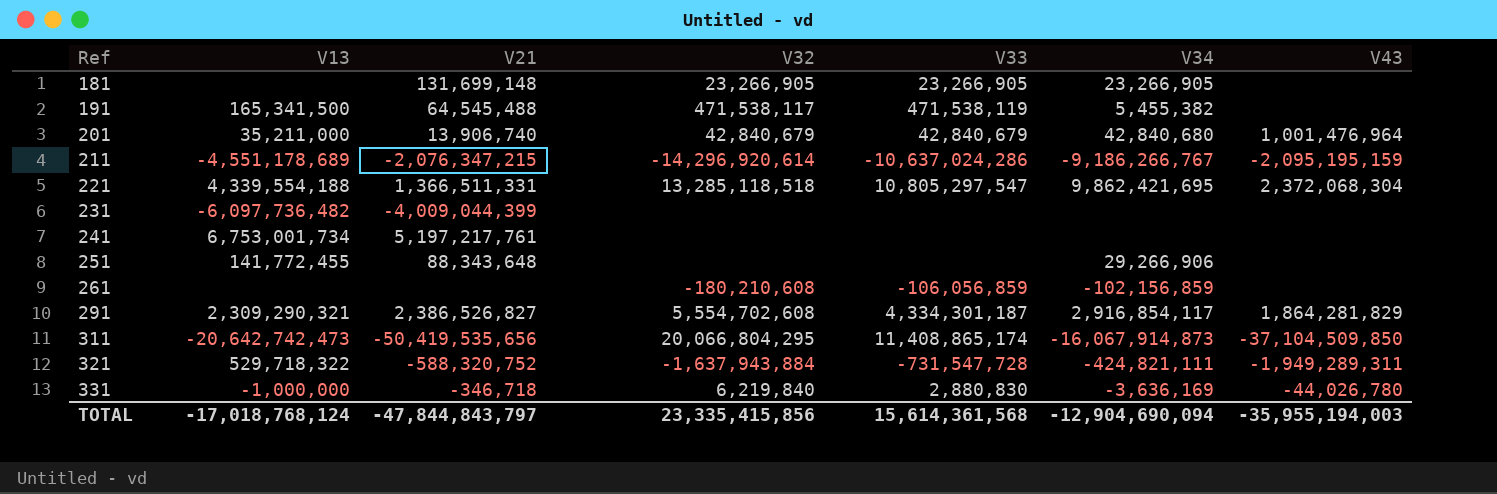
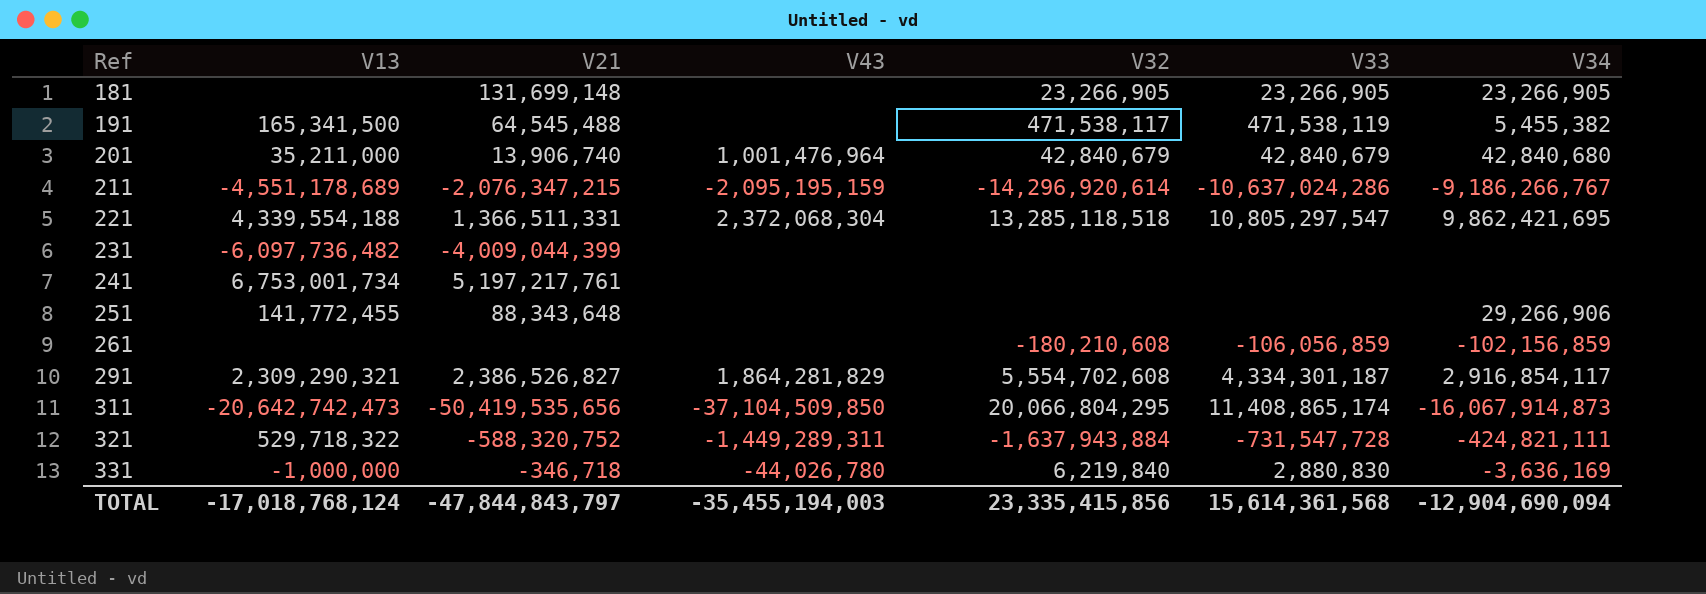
column V43 | position: 7 -> 4
321 | V43: -1,949,289,311 -> -1,449,289,311
TOTAL | V43: -35,955,194,003 -> -35,455,194,003

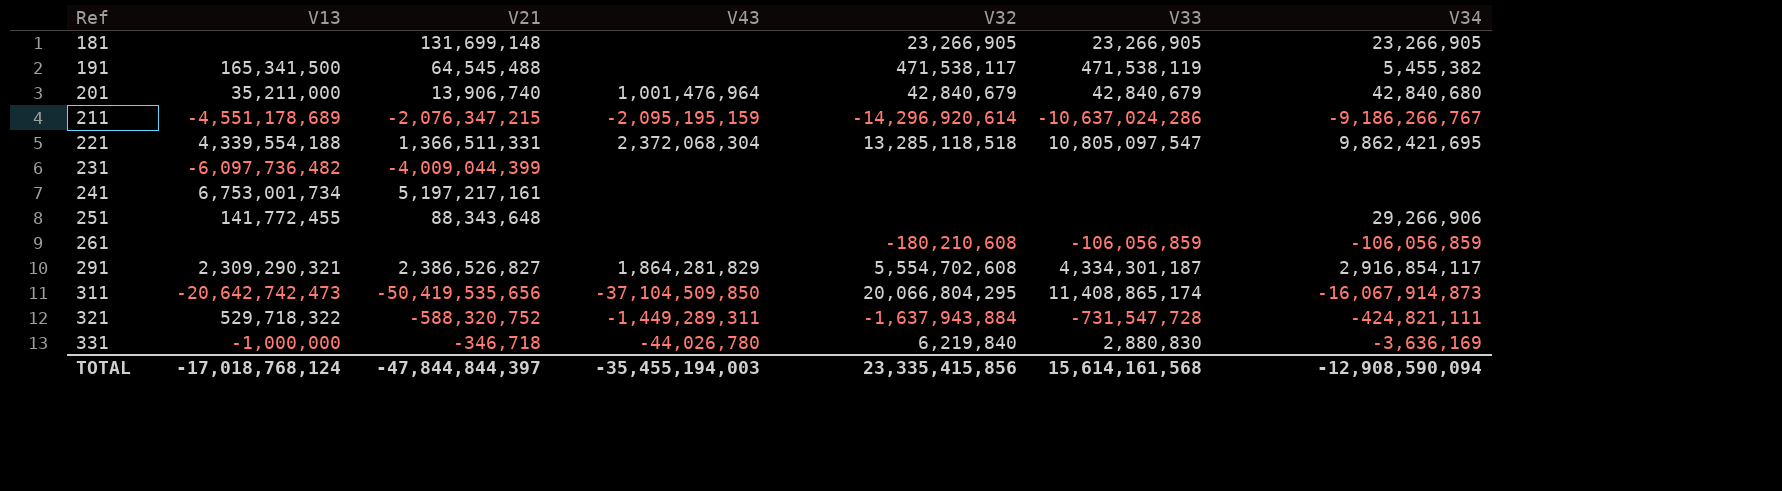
221 | V33: 10,805,297,547 -> 10,805,097,547
241 | V21: 5,197,217,761 -> 5,197,217,161
261 | V34: -102,156,859 -> -106,056,859
TOTAL | V21: -47,844,843,797 -> -47,844,844,397
TOTAL | V33: 15,614,361,568 -> 15,614,161,568
TOTAL | V34: -12,904,690,094 -> -12,908,590,094

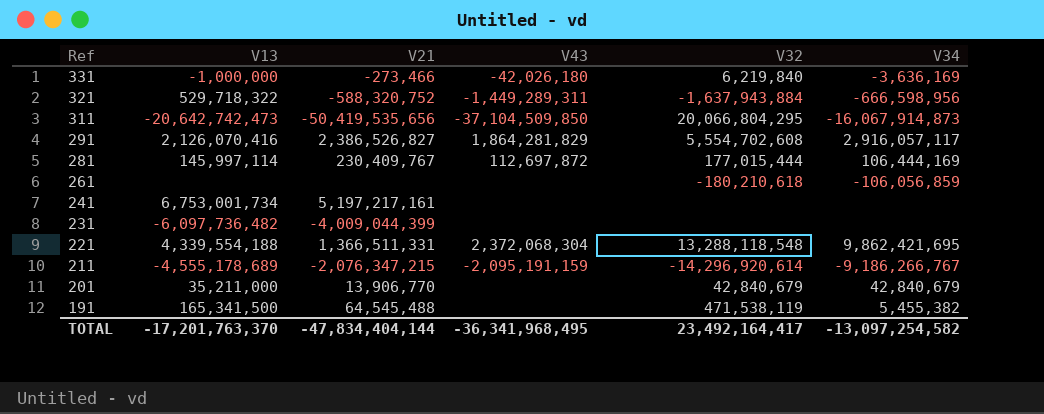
row order: Ref ascending -> Ref descending
column V33 | position: 6 -> none
row 181: none | 131,699,148 | none | 23,266,905 | 23,266,905 | 23,266,905 -> none
row 251: 141,772,455 | 88,343,648 | none | none | none | 29,266,906 -> none
331 | V21: -346,718 -> -273,466
331 | V43: -44,026,780 -> -42,026,180
321 | V34: -424,821,111 -> -666,598,956
291 | V13: 2,309,290,321 -> 2,126,070,416
291 | V34: 2,916,854,117 -> 2,916,057,117
row 281: none -> 145,997,114 | 230,409,767 | 112,697,872 | 177,015,444 | 106,444,169
261 | V32: -180,210,608 -> -180,210,618
221 | V32: 13,285,118,518 -> 13,288,118,548
211 | V13: -4,551,178,689 -> -4,555,178,689
211 | V43: -2,095,195,159 -> -2,095,191,159
201 | V21: 13,906,740 -> 13,906,770
201 | V43: 1,001,476,964 -> none
201 | V34: 42,840,680 -> 42,840,679
191 | V32: 471,538,117 -> 471,538,119
TOTAL | V13: -17,018,768,124 -> -17,201,763,370
TOTAL | V21: -47,844,844,397 -> -47,834,404,144
TOTAL | V43: -35,455,194,003 -> -36,341,968,495
TOTAL | V32: 23,335,415,856 -> 23,492,164,417
TOTAL | V34: -12,908,590,094 -> -13,097,254,582

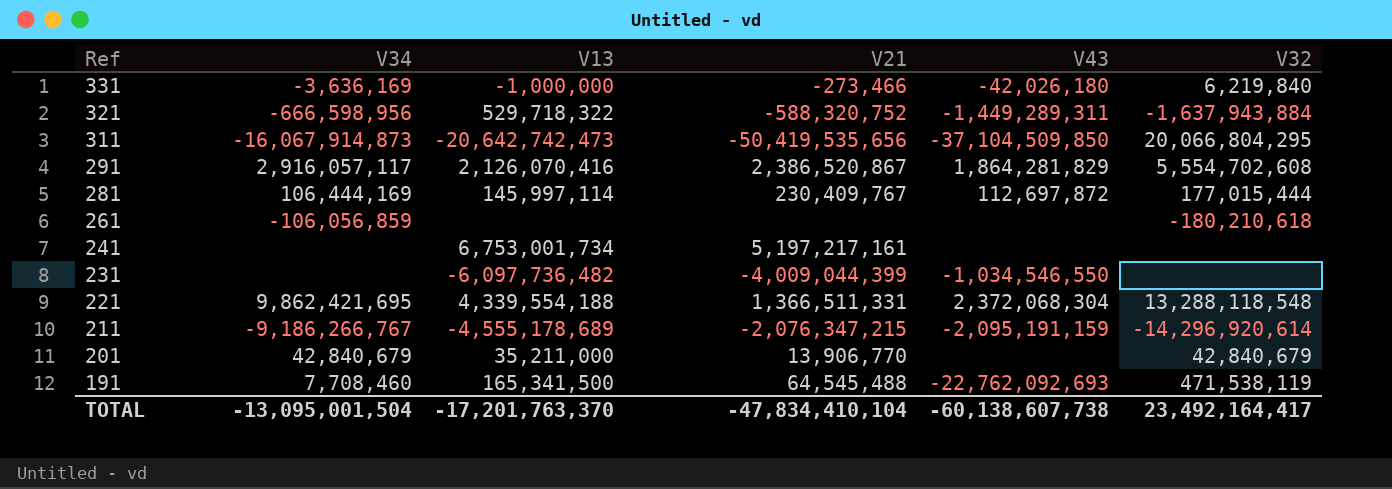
column V34 | position: 6 -> 2
291 | V21: 2,386,526,827 -> 2,386,520,867
231 | V43: none -> -1,034,546,550
191 | V34: 5,455,382 -> 7,708,460
191 | V43: none -> -22,762,092,693
TOTAL | V34: -13,097,254,582 -> -13,095,001,504
TOTAL | V21: -47,834,404,144 -> -47,834,410,104
TOTAL | V43: -36,341,968,495 -> -60,138,607,738

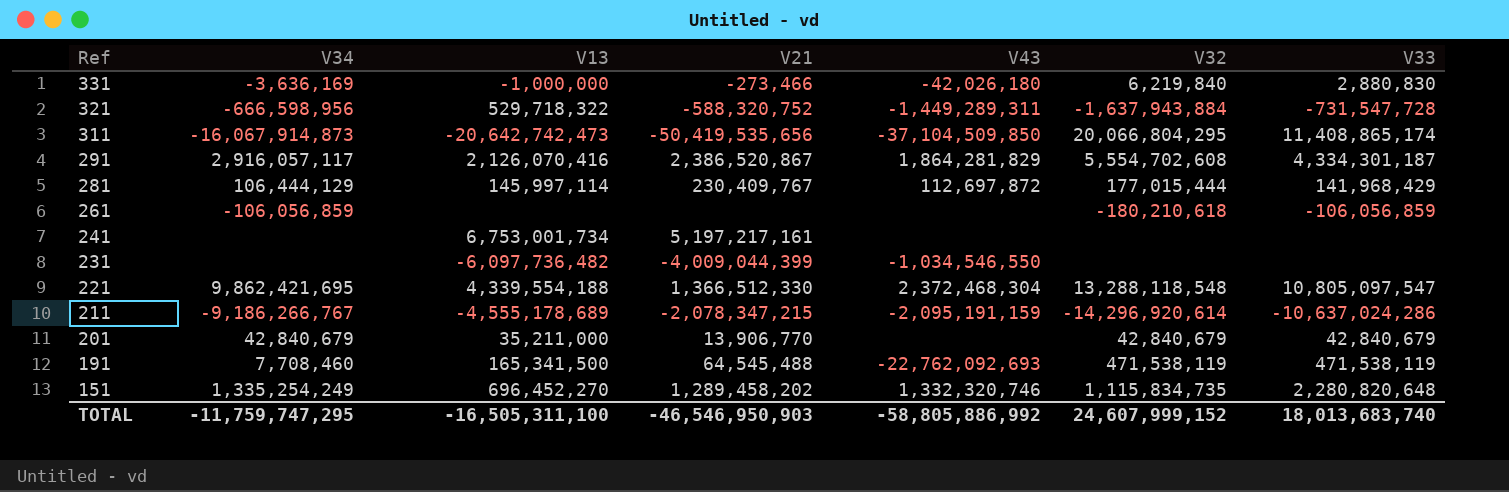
column V33 | position: none -> 7
281 | V34: 106,444,169 -> 106,444,129
221 | V21: 1,366,511,331 -> 1,366,512,330
221 | V43: 2,372,068,304 -> 2,372,468,304
211 | V21: -2,076,347,215 -> -2,078,347,215
row 151: none -> 1,335,254,249 | 696,452,270 | 1,289,458,202 | 1,332,320,746 | 1,115,834,735 | 2,280,820,648
TOTAL | V34: -13,095,001,504 -> -11,759,747,295
TOTAL | V13: -17,201,763,370 -> -16,505,311,100
TOTAL | V21: -47,834,410,104 -> -46,546,950,903
TOTAL | V43: -60,138,607,738 -> -58,805,886,992
TOTAL | V32: 23,492,164,417 -> 24,607,999,152

